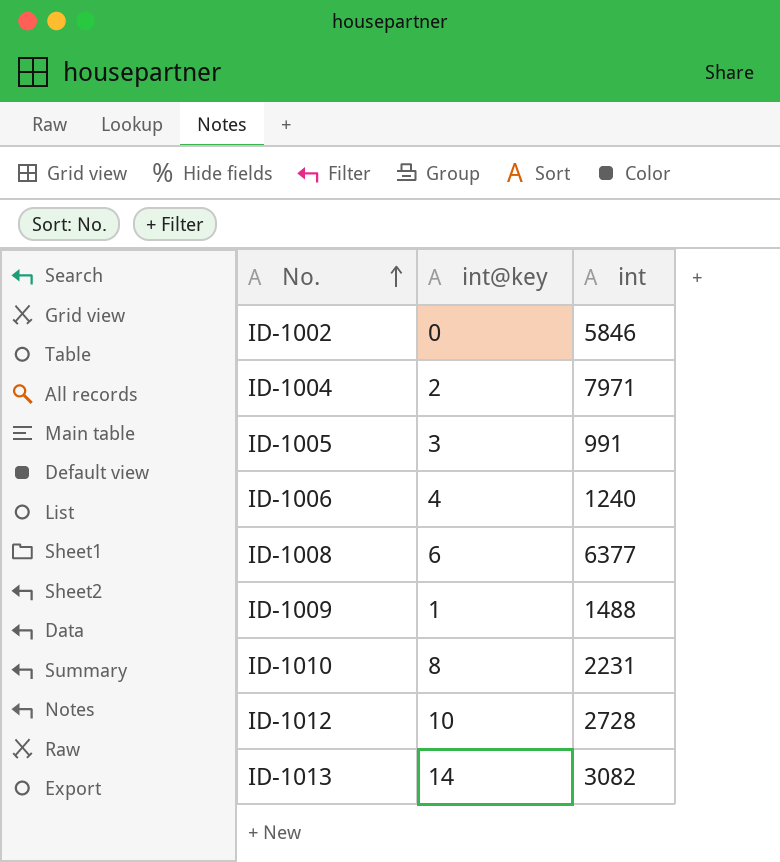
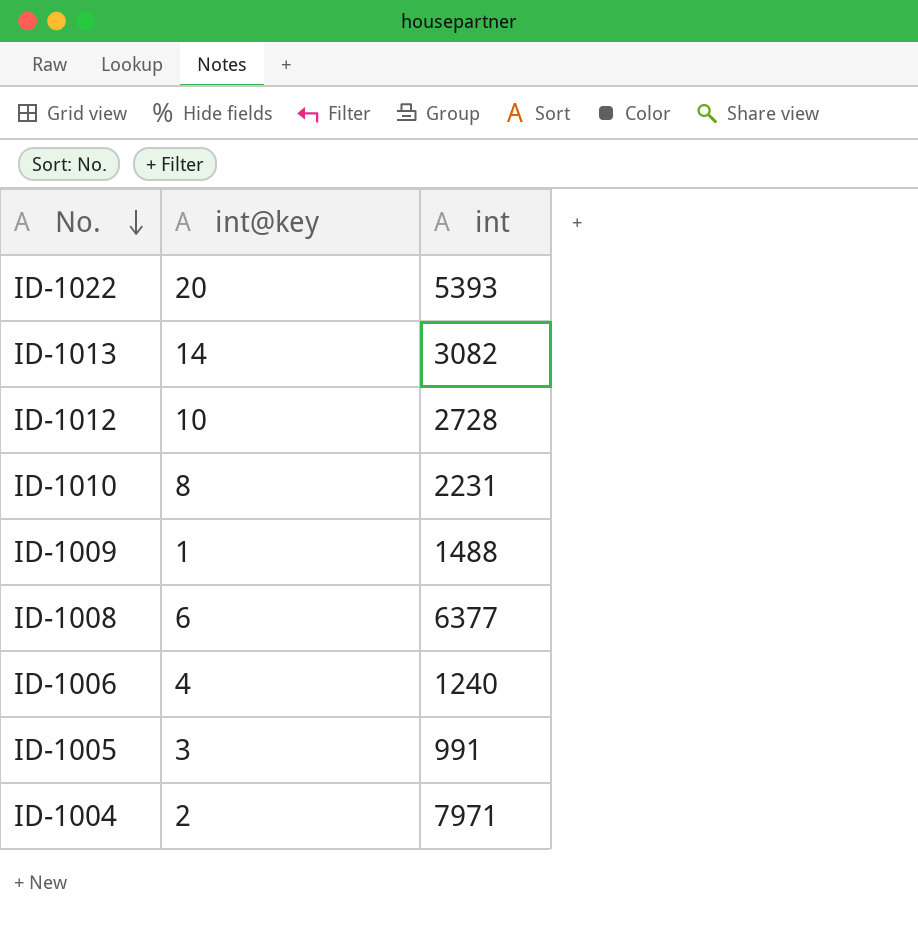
row order: No. ascending -> No. descending
row ID-1002: 0 | 5846 -> none
row ID-1022: none -> 20 | 5393

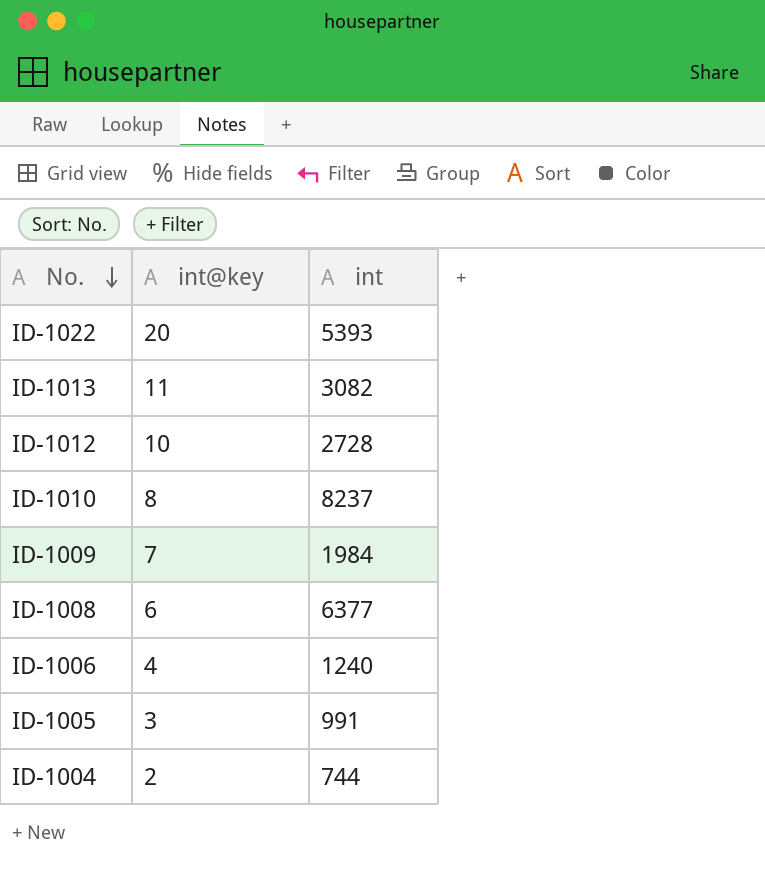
ID-1013 | int@key: 14 -> 11
ID-1010 | int: 2231 -> 8237
ID-1009 | int@key: 1 -> 7
ID-1009 | int: 1488 -> 1984
ID-1004 | int: 7971 -> 744

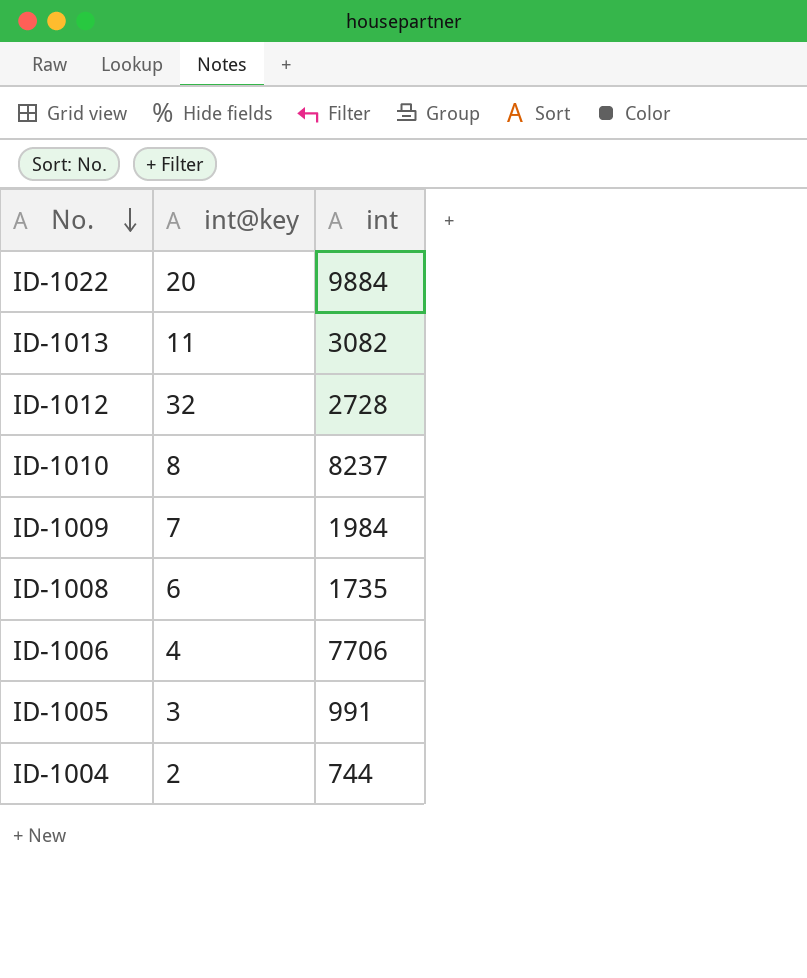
ID-1022 | int: 5393 -> 9884
ID-1012 | int@key: 10 -> 32
ID-1008 | int: 6377 -> 1735
ID-1006 | int: 1240 -> 7706

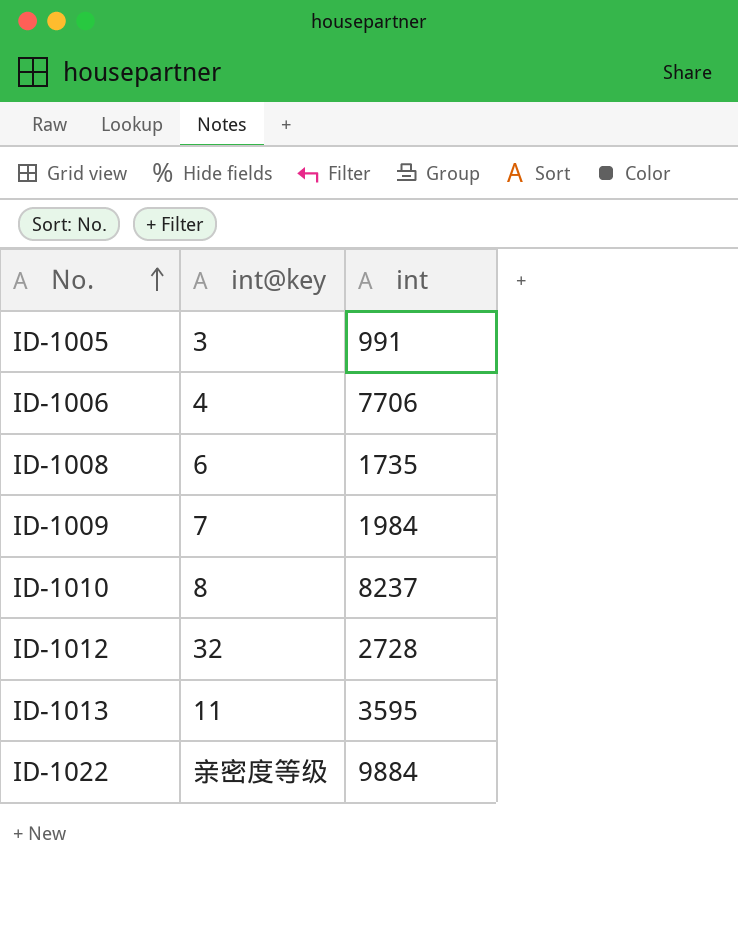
row order: No. descending -> No. ascending
row ID-1004: 2 | 744 -> none
ID-1013 | int: 3082 -> 3595
ID-1022 | int@key: 20 -> 亲密度等级

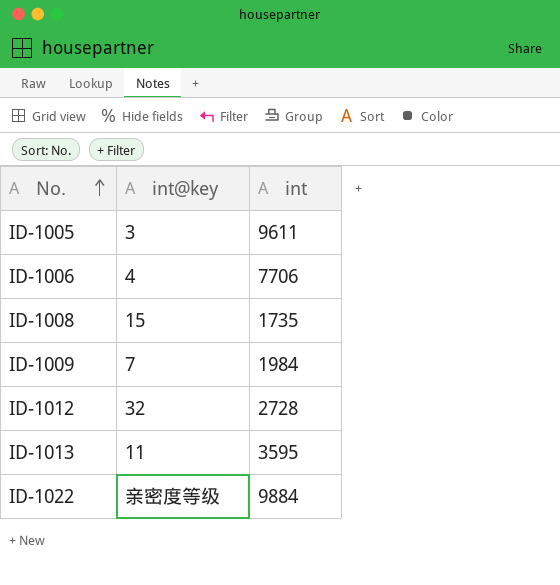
row ID-1010: 8 | 8237 -> none
ID-1005 | int: 991 -> 9611
ID-1008 | int@key: 6 -> 15

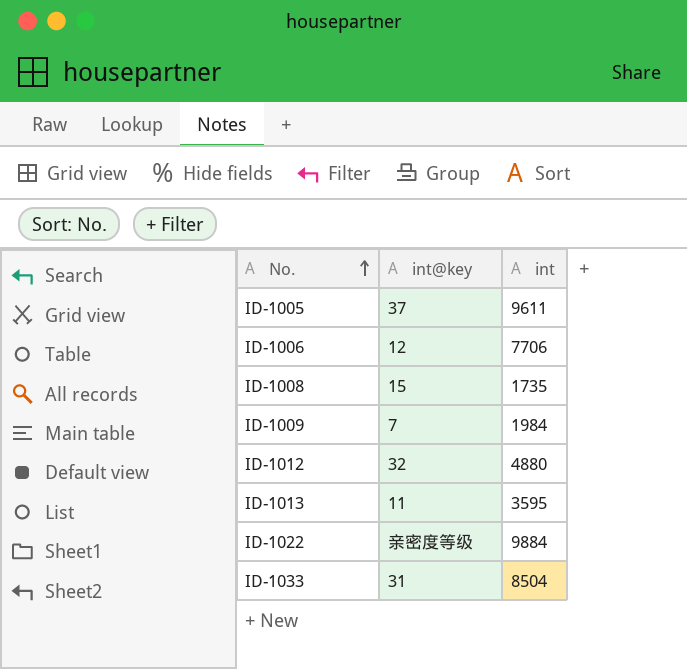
ID-1005 | int@key: 3 -> 37
ID-1006 | int@key: 4 -> 12
ID-1012 | int: 2728 -> 4880
row ID-1033: none -> 31 | 8504

